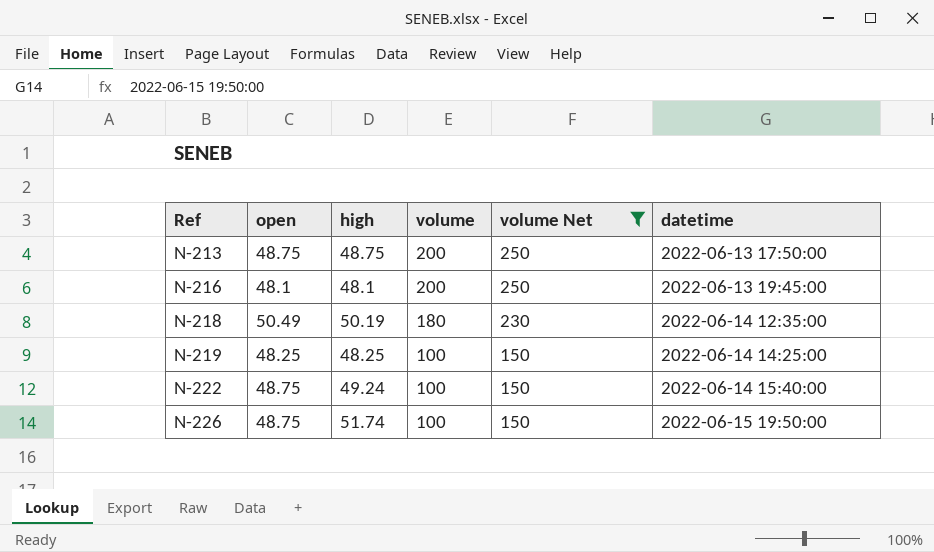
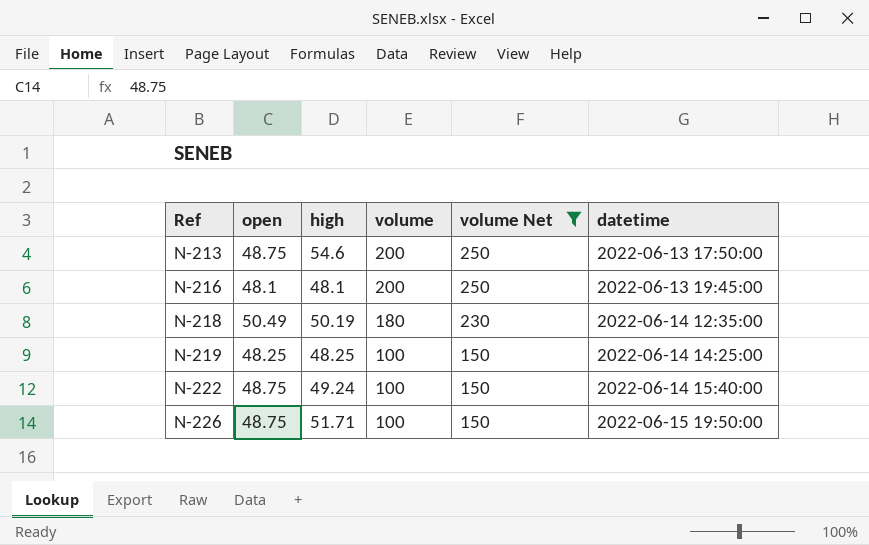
N-213 | high: 48.75 -> 54.6
N-226 | high: 51.74 -> 51.71

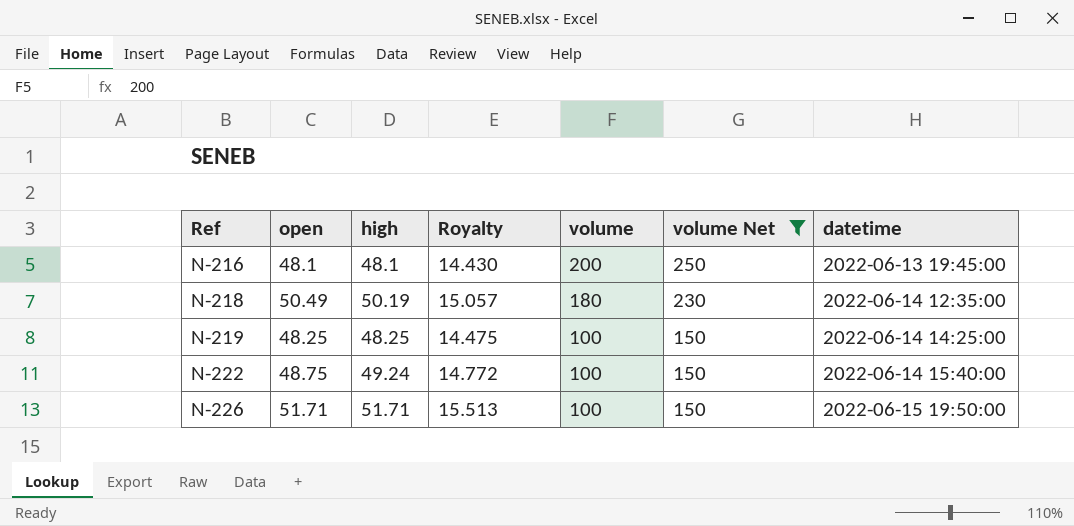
column Royalty | formula: none -> [high] * 0.3
row N-213: 48.75 | 54.6 | 200 | 250 | 2022-06-13 17:50:00 -> none
N-226 | open: 48.75 -> 51.71

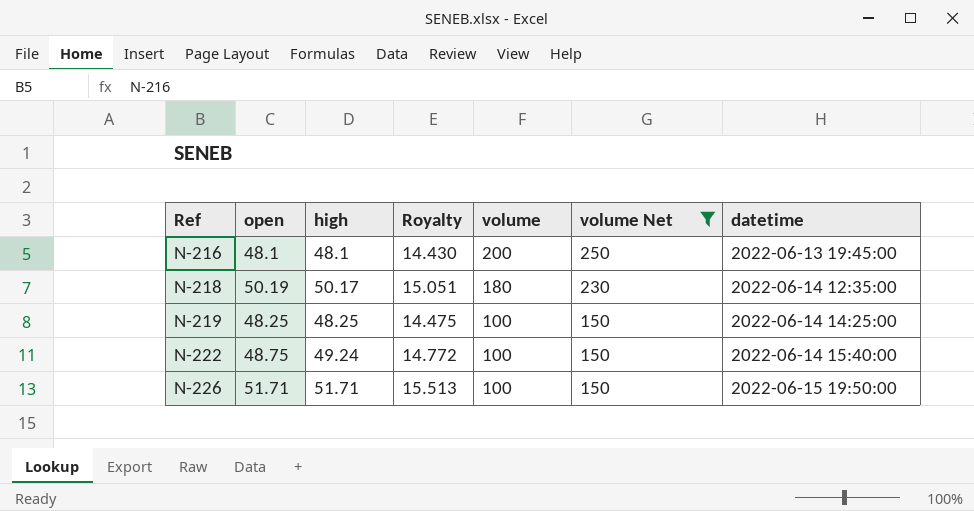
N-218 | open: 50.49 -> 50.19
N-218 | high: 50.19 -> 50.17
N-218 | Royalty: 15.057 -> 15.051

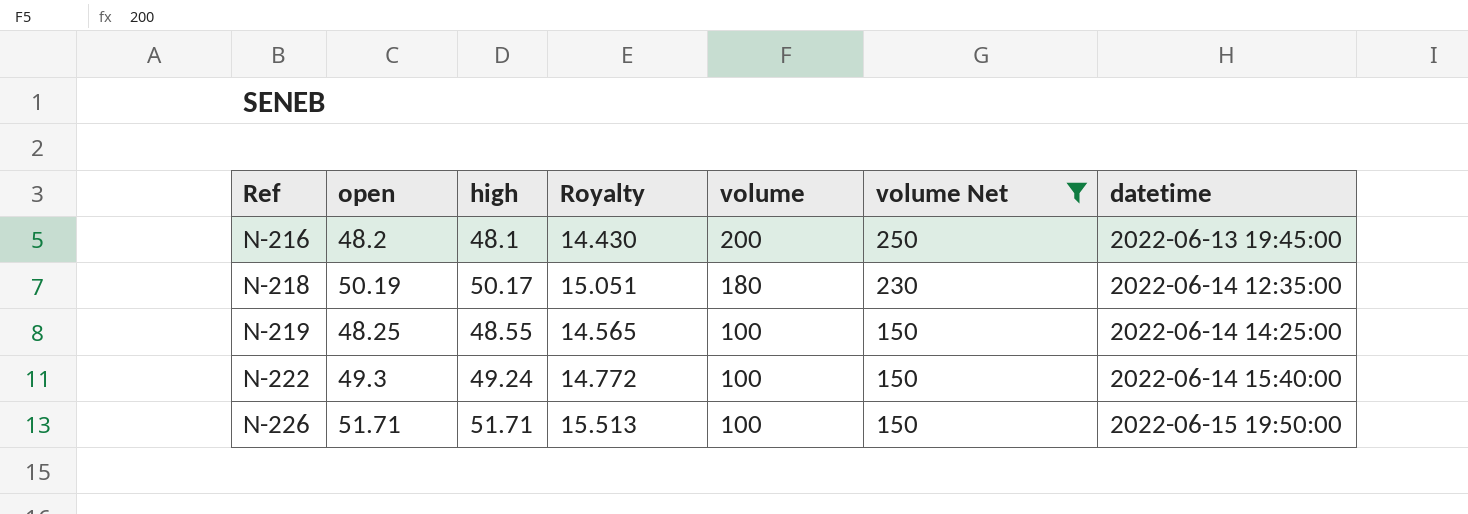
N-216 | open: 48.1 -> 48.2
N-219 | high: 48.25 -> 48.55
N-219 | Royalty: 14.475 -> 14.565
N-222 | open: 48.75 -> 49.3

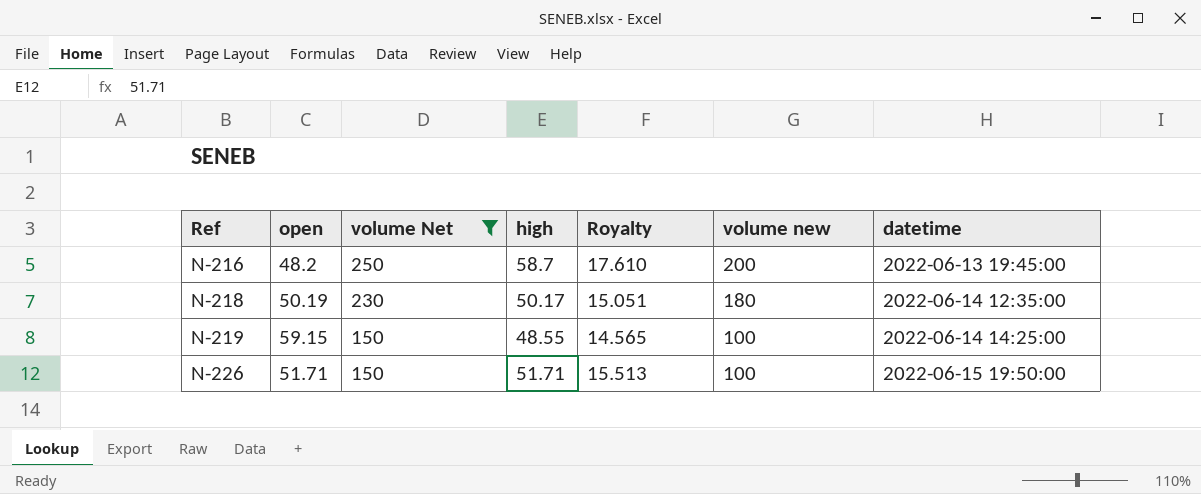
column volume Net | position: 6 -> 3
column name: volume -> volume new
row N-222: 49.3 | 49.24 | 14.772 | 100 | 150 | 2022-06-14 15:40:00 -> none
N-216 | high: 48.1 -> 58.7
N-216 | Royalty: 14.430 -> 17.610
N-219 | open: 48.25 -> 59.15

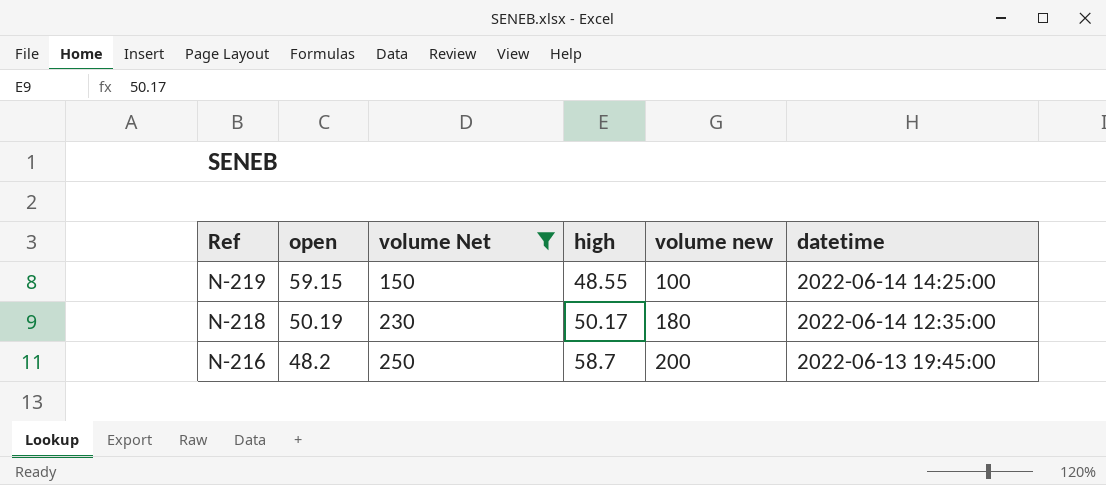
row order: Ref ascending -> Ref descending
column Royalty | formula: [high] * 0.3 -> none
row N-226: 51.71 | 150 | 51.71 | 15.513 | 100 | 2022-06-15 19:50:00 -> none

